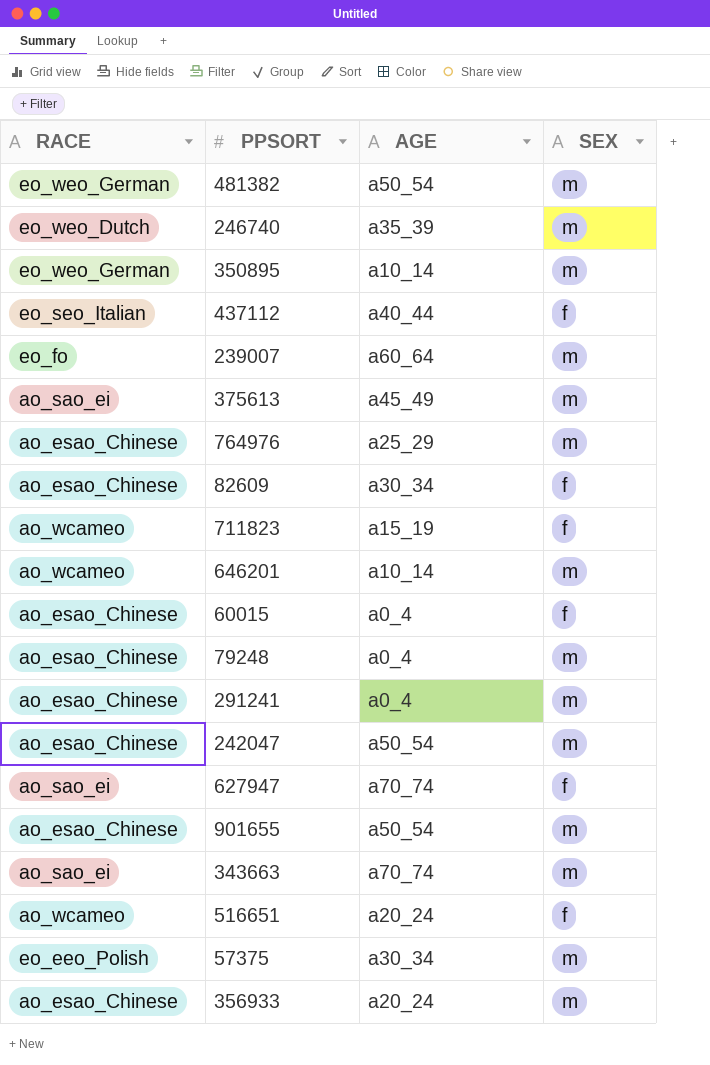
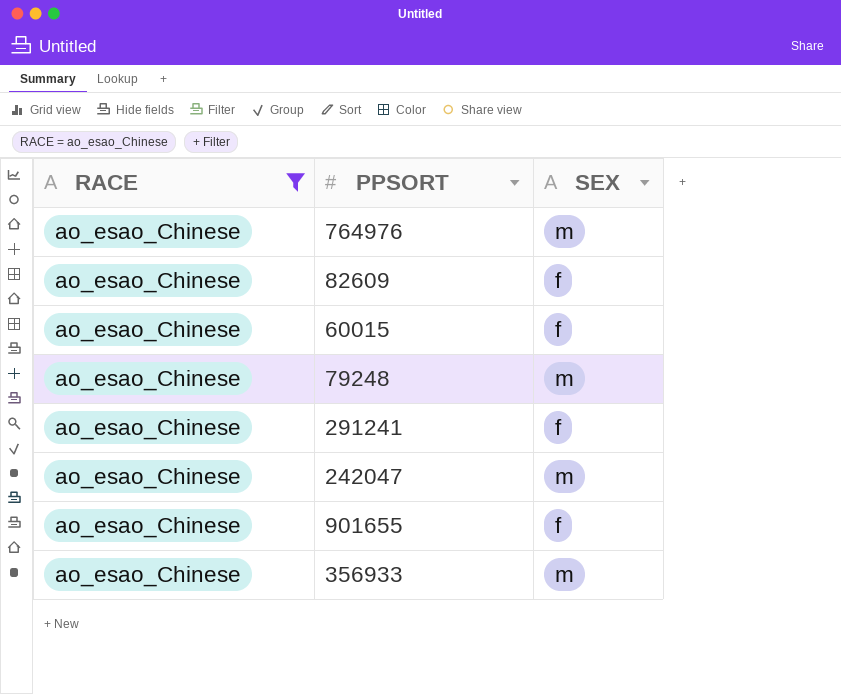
filter: none -> RACE = ao_esao_Chinese
column AGE | position: 3 -> none
291241 | SEX: m -> f
901655 | SEX: m -> f

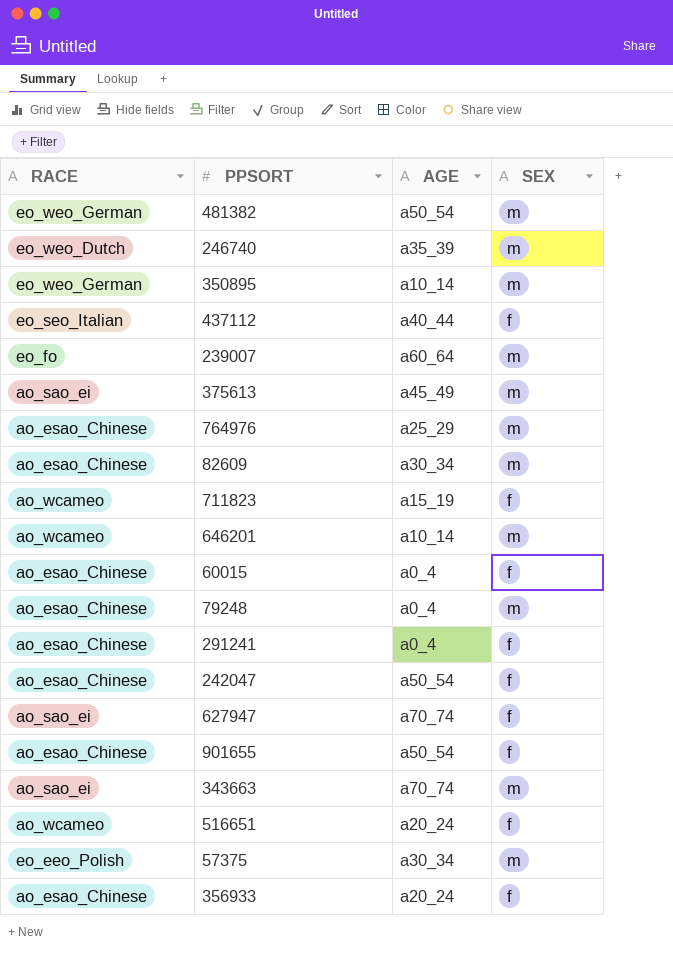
filter: RACE = ao_esao_Chinese -> none
column AGE | position: none -> 3
82609 | SEX: f -> m
242047 | SEX: m -> f
356933 | SEX: m -> f

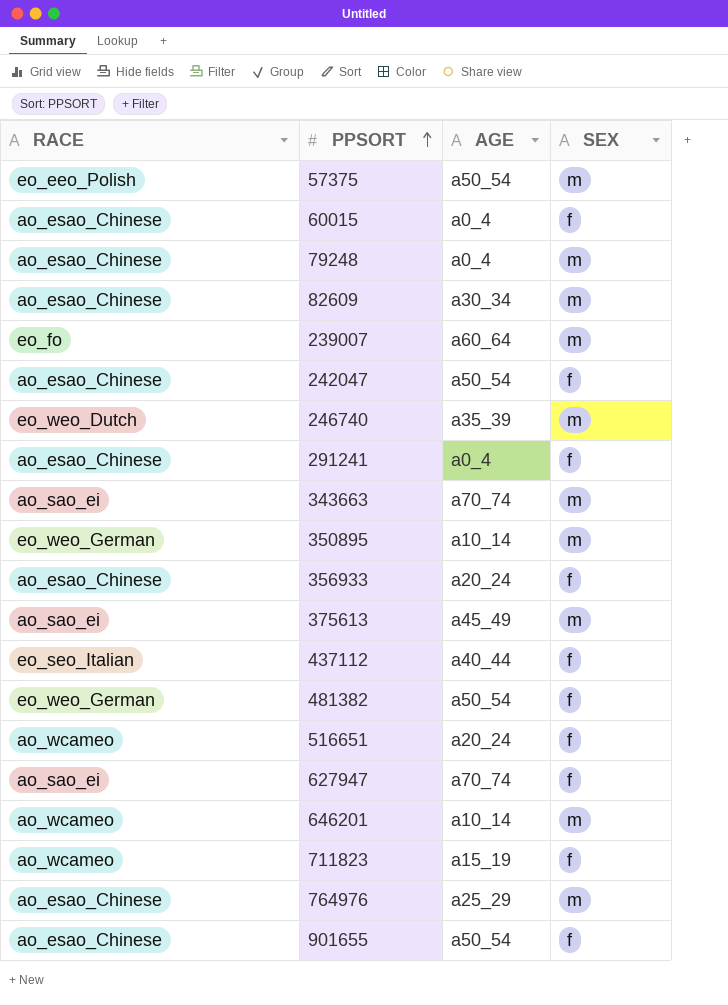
row order: none -> PPSORT ascending
57375 | AGE: a30_34 -> a50_54
481382 | SEX: m -> f

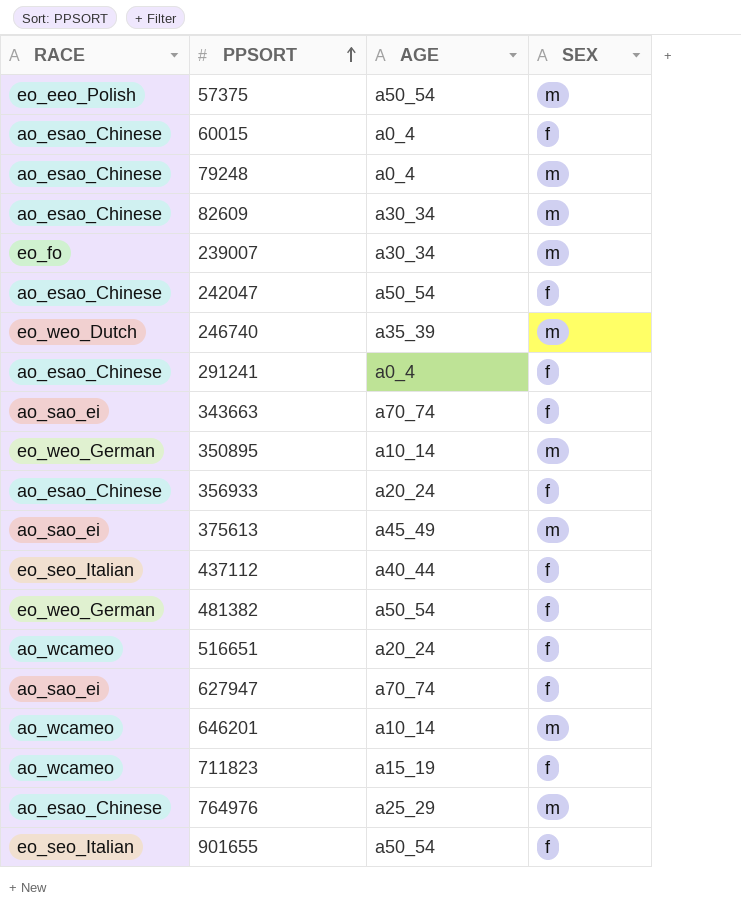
239007 | AGE: a60_64 -> a30_34
343663 | SEX: m -> f
901655 | RACE: ao_esao_Chinese -> eo_seo_Italian

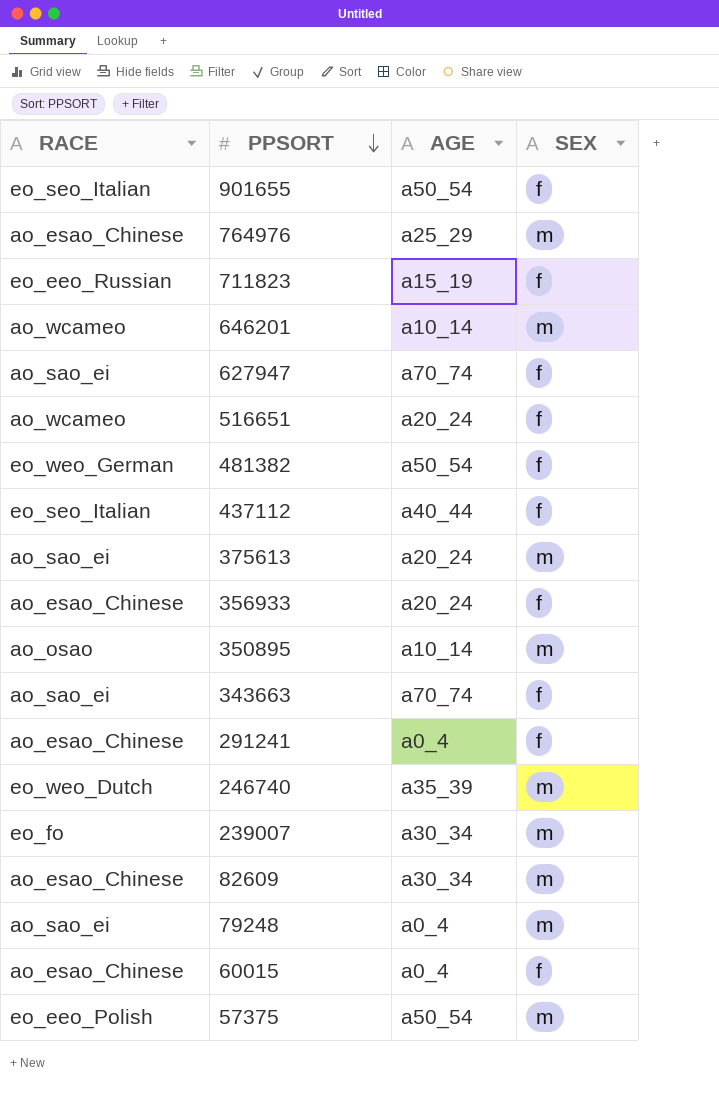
row order: PPSORT ascending -> PPSORT descending
row 242047: ao_esao_Chinese | a50_54 | f -> none
711823 | RACE: ao_wcameo -> eo_eeo_Russian
375613 | AGE: a45_49 -> a20_24
350895 | RACE: eo_weo_German -> ao_osao
79248 | RACE: ao_esao_Chinese -> ao_sao_ei

